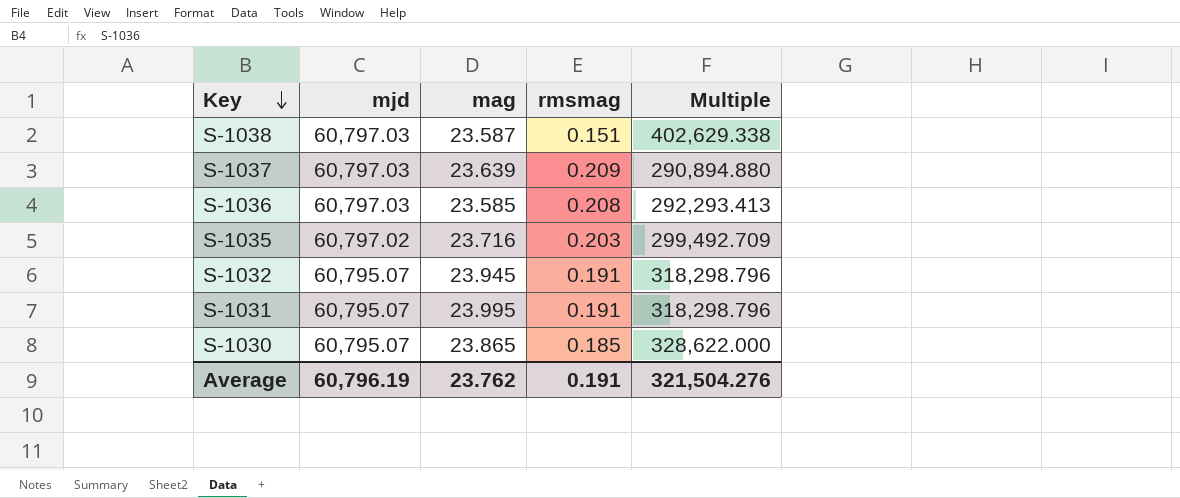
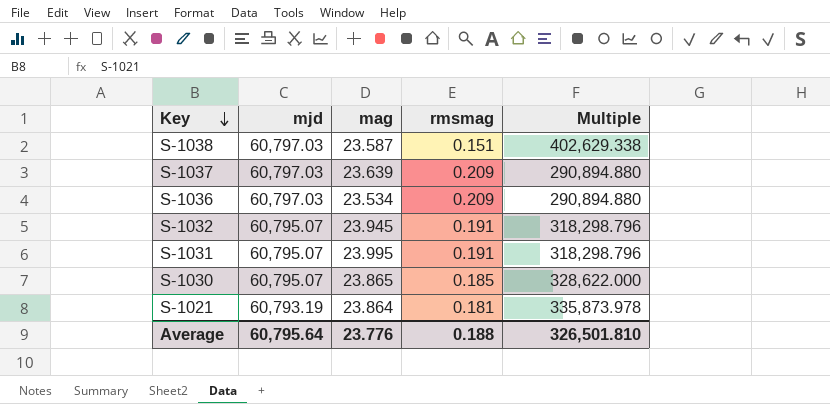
row S-1035: 60,797.02 | 23.716 | 0.203 | 299,492.709 -> none
S-1036 | mag: 23.585 -> 23.534
S-1036 | rmsmag: 0.208 -> 0.209
S-1036 | Multiple: 292,293.413 -> 290,894.880
row S-1021: none -> 60,793.19 | 23.864 | 0.181 | 335,873.978
Average | mjd: 60,796.19 -> 60,795.64
Average | mag: 23.762 -> 23.776
Average | rmsmag: 0.191 -> 0.188
Average | Multiple: 321,504.276 -> 326,501.810

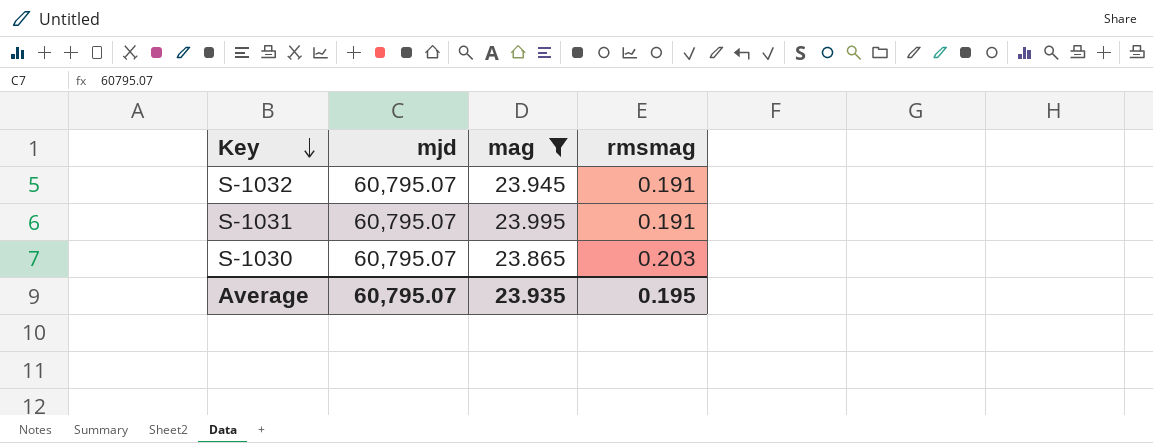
filter: none -> mag >= 23.865
column Multiple | formula: [mjd] / [rmsmag] -> none
S-1030 | rmsmag: 0.185 -> 0.203
Average | mjd: 60,795.64 -> 60,795.07
Average | mag: 23.776 -> 23.935
Average | rmsmag: 0.188 -> 0.195

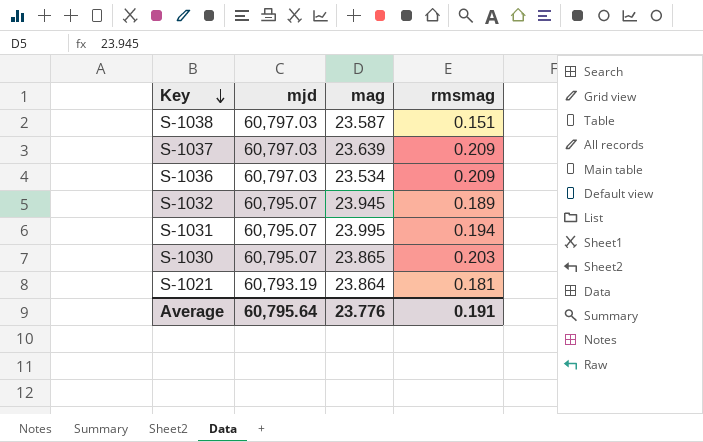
filter: mag >= 23.865 -> none
S-1032 | rmsmag: 0.191 -> 0.189
S-1031 | rmsmag: 0.191 -> 0.194
Average | mjd: 60,795.07 -> 60,795.64
Average | mag: 23.935 -> 23.776
Average | rmsmag: 0.195 -> 0.191

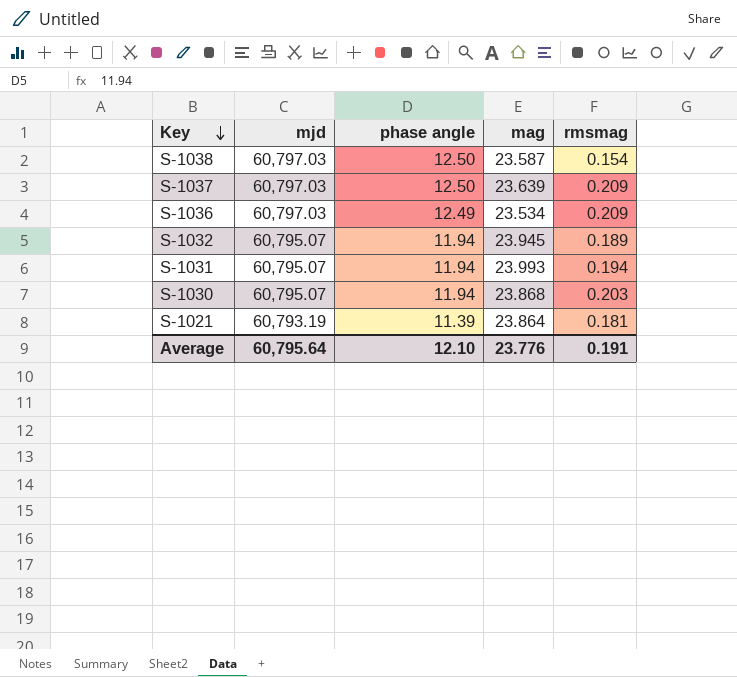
column phase angle | position: none -> 3
S-1038 | rmsmag: 0.151 -> 0.154
S-1031 | mag: 23.995 -> 23.993
S-1030 | mag: 23.865 -> 23.868

